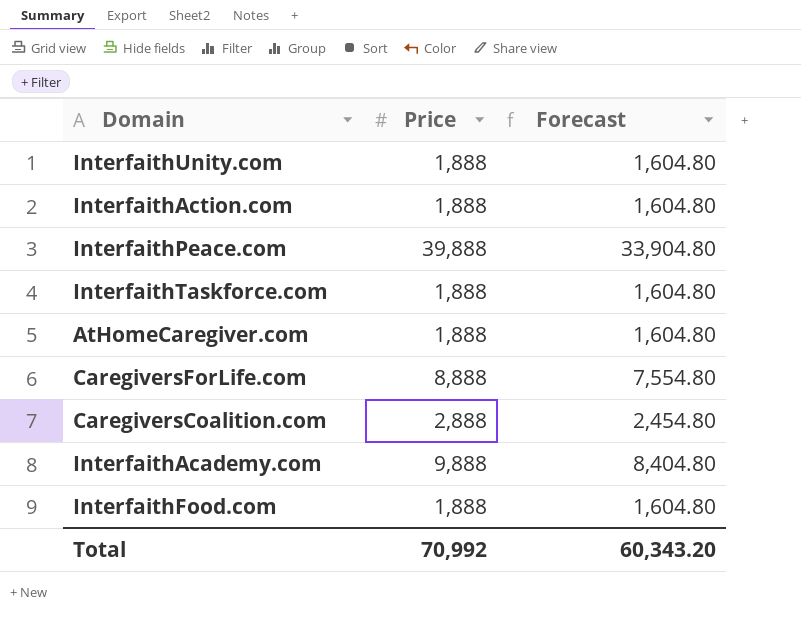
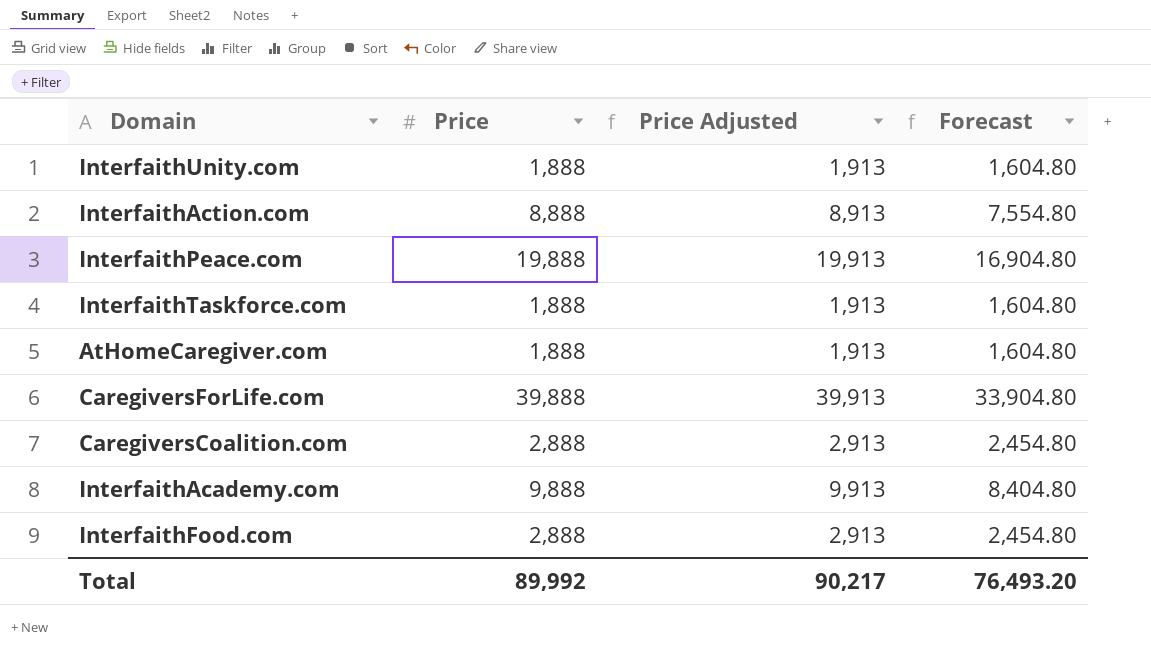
column Price Adjusted | formula: none -> [Price] + 25
InterfaithAction.com | Price: 1,888 -> 8,888
InterfaithAction.com | Forecast: 1,604.80 -> 7,554.80
InterfaithPeace.com | Price: 39,888 -> 19,888
InterfaithPeace.com | Forecast: 33,904.80 -> 16,904.80
CaregiversForLife.com | Price: 8,888 -> 39,888
CaregiversForLife.com | Forecast: 7,554.80 -> 33,904.80
InterfaithFood.com | Price: 1,888 -> 2,888
InterfaithFood.com | Forecast: 1,604.80 -> 2,454.80
Total | Price: 70,992 -> 89,992
Total | Forecast: 60,343.20 -> 76,493.20

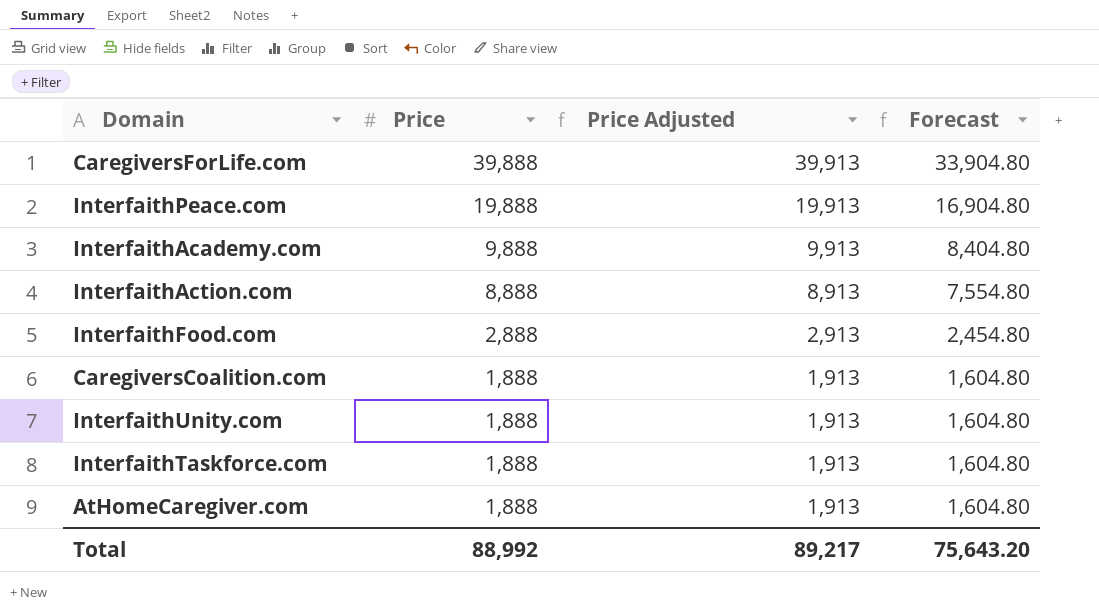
row order: none -> Price descending
CaregiversCoalition.com | Price: 2,888 -> 1,888
CaregiversCoalition.com | Price Adjusted: 2,913 -> 1,913
CaregiversCoalition.com | Forecast: 2,454.80 -> 1,604.80
Total | Price: 89,992 -> 88,992
Total | Price Adjusted: 90,217 -> 89,217
Total | Forecast: 76,493.20 -> 75,643.20

